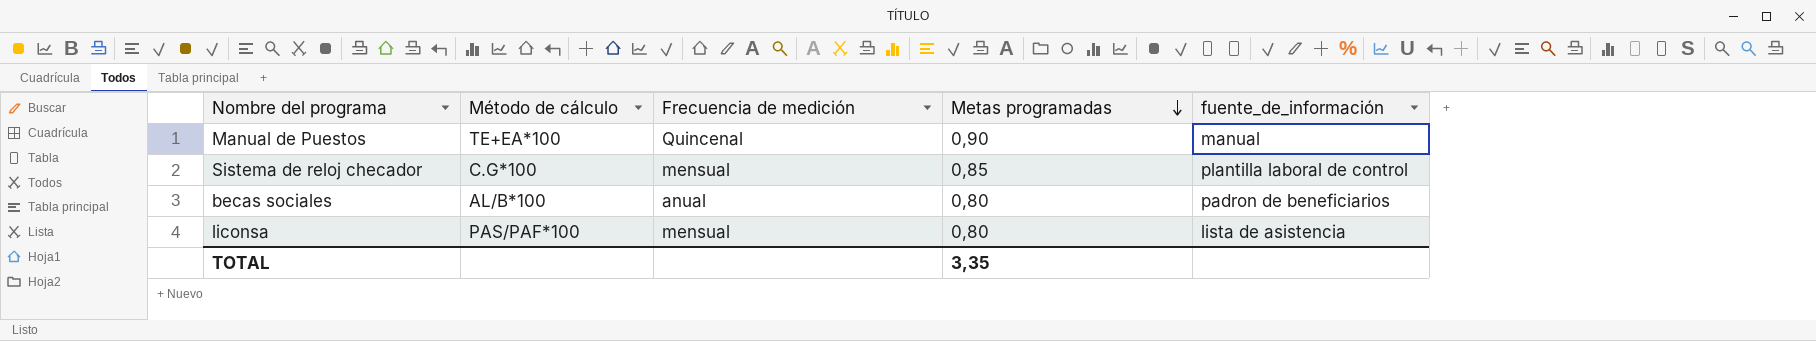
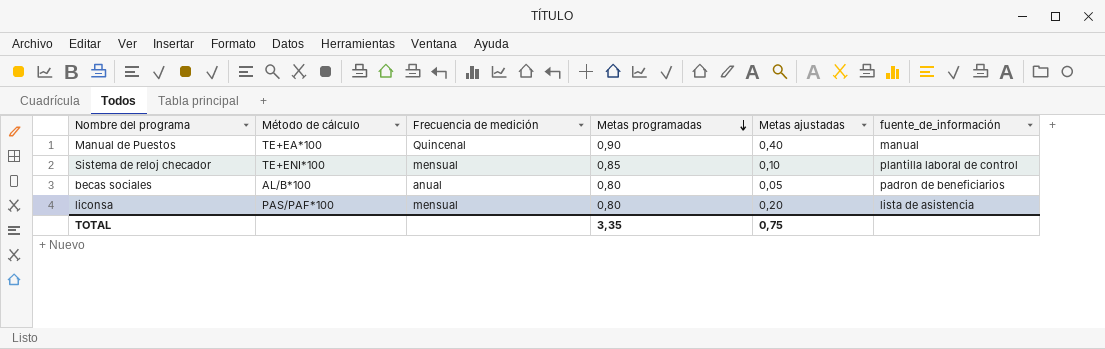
column Metas ajustadas | position: none -> 5
Sistema de reloj checador | Método de cálculo: C.G*100 -> TE+ENI*100

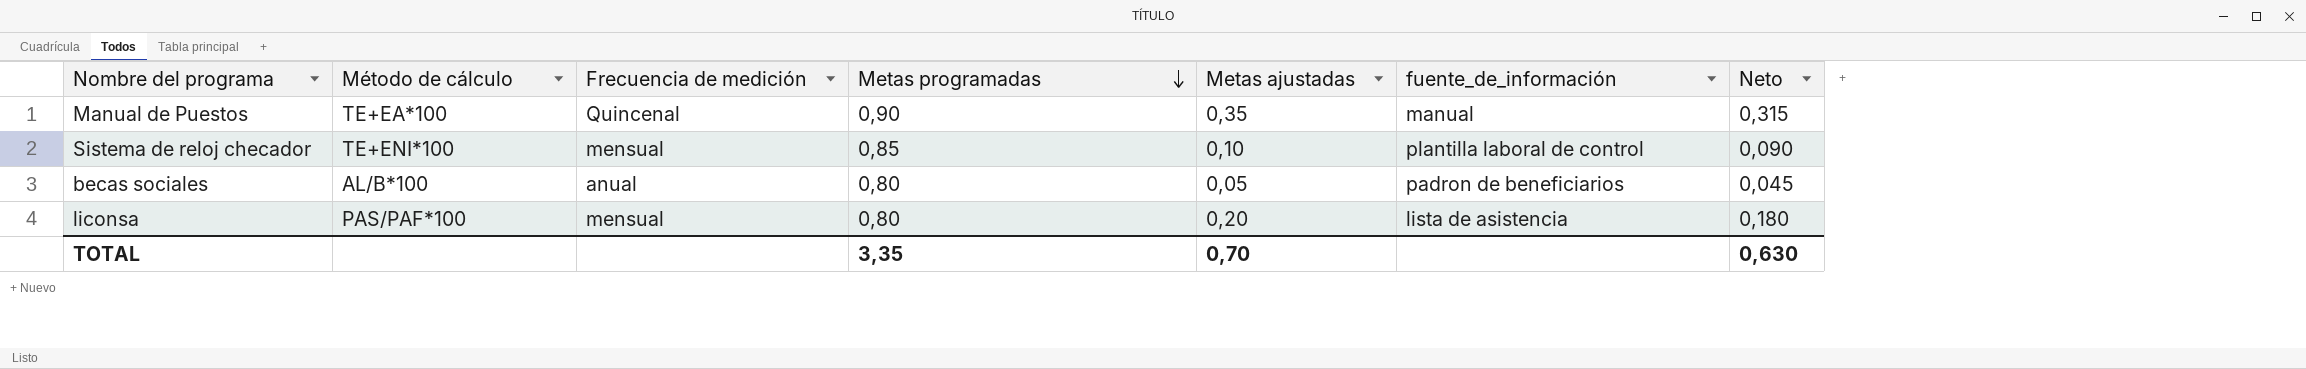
column Neto | formula: none -> [Metas ajustadas] * 0,9
Manual de Puestos | Metas ajustadas: 0,40 -> 0,35
TOTAL | Metas ajustadas: 0,75 -> 0,70

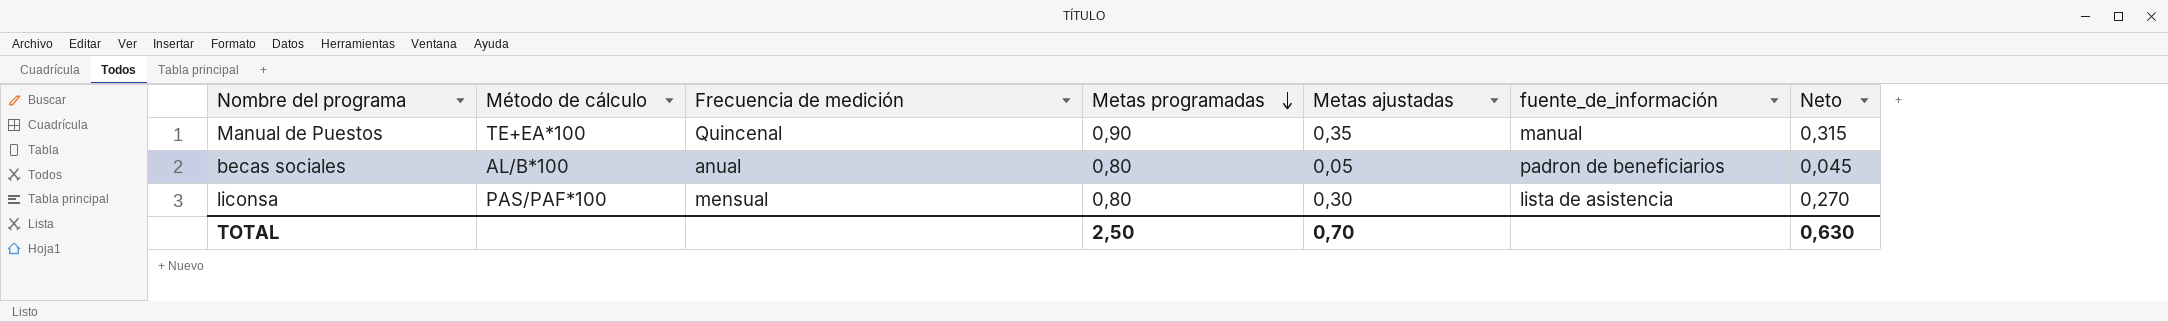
row Sistema de reloj checador: TE+ENI*100 | mensual | 0,85 | 0,10 | plantilla laboral de control | 0,090 -> none
liconsa | Metas ajustadas: 0,20 -> 0,30
liconsa | Neto: 0,180 -> 0,270
TOTAL | Metas programadas: 3,35 -> 2,50

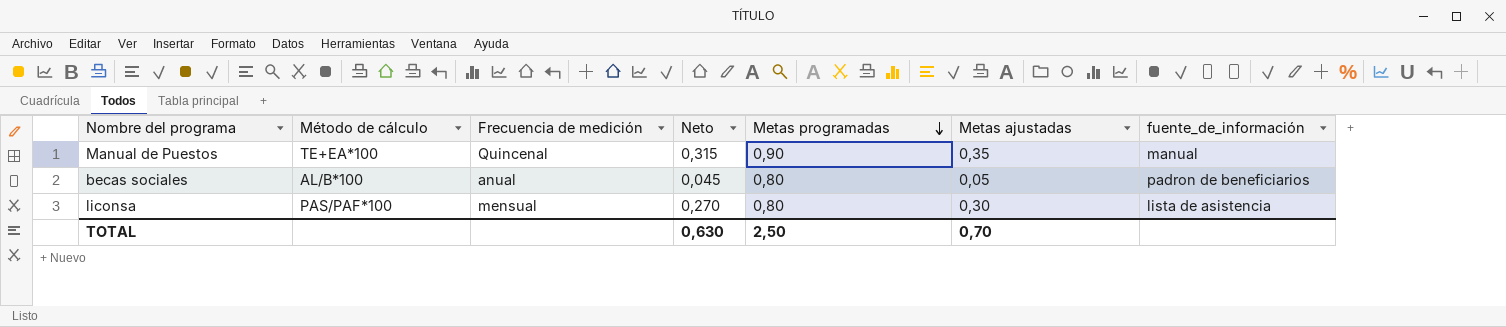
column Neto | position: 7 -> 4

